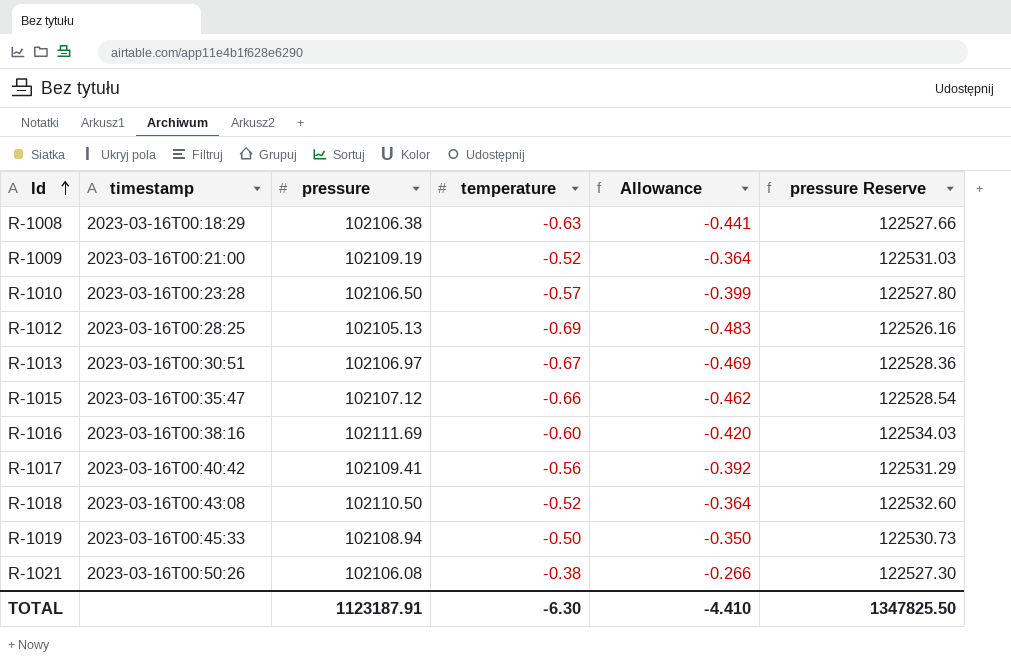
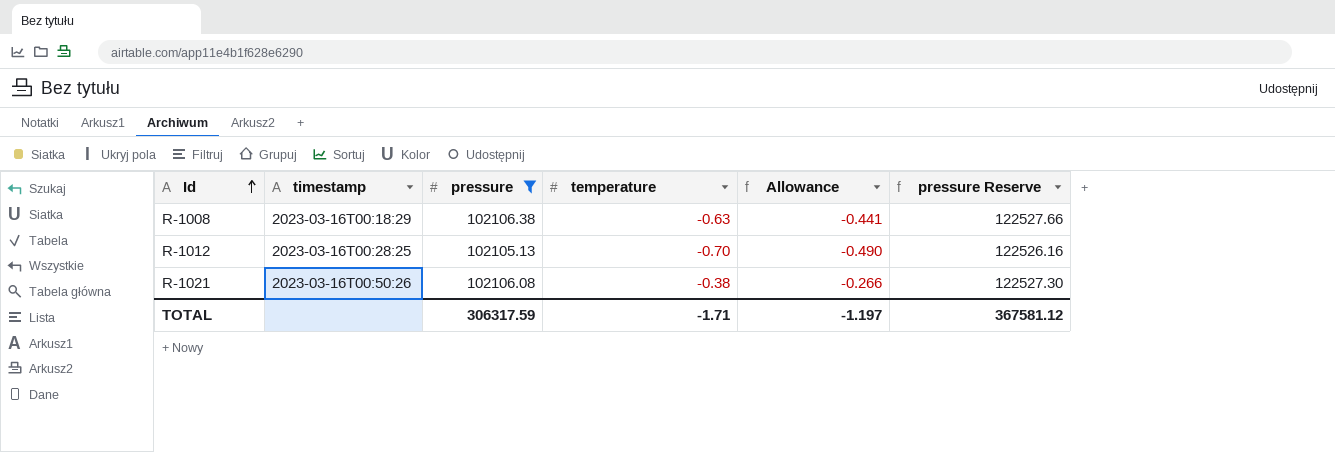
filter: none -> pressure <= 102106.38
R-1012 | temperature: -0.69 -> -0.70
R-1012 | Allowance: -0.483 -> -0.490
TOTAL | pressure: 1123187.91 -> 306317.59
TOTAL | temperature: -6.30 -> -1.71
TOTAL | Allowance: -4.410 -> -1.197
TOTAL | pressure Reserve: 1347825.50 -> 367581.12

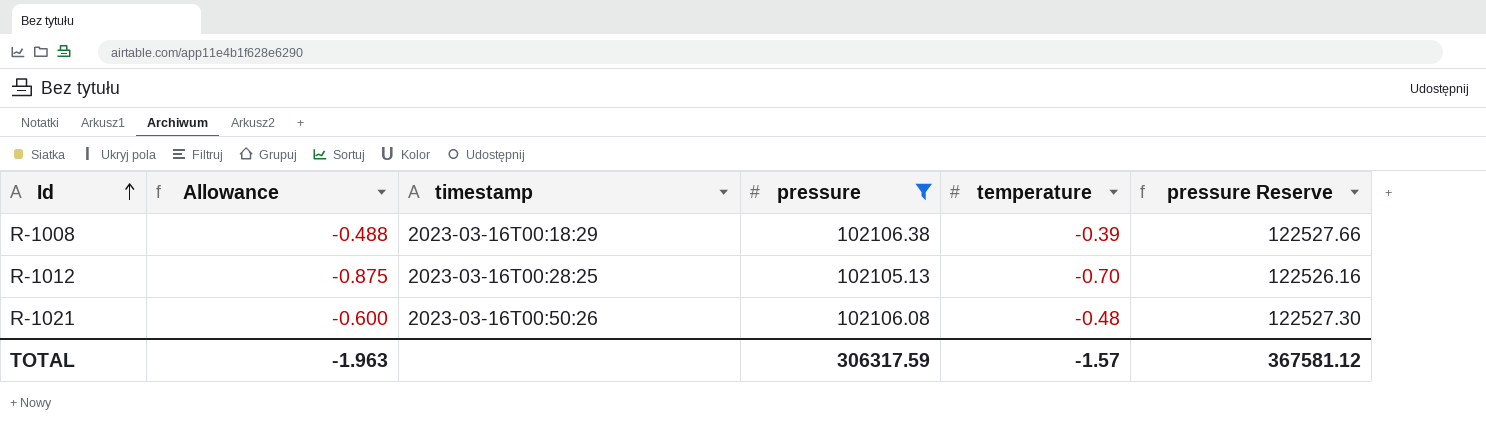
column Allowance | formula: [temperature] * 0.7 -> [temperature] * 1.25
column Allowance | position: 5 -> 2
R-1008 | temperature: -0.63 -> -0.39
R-1021 | temperature: -0.38 -> -0.48
TOTAL | Allowance: -1.197 -> -1.963
TOTAL | temperature: -1.71 -> -1.57

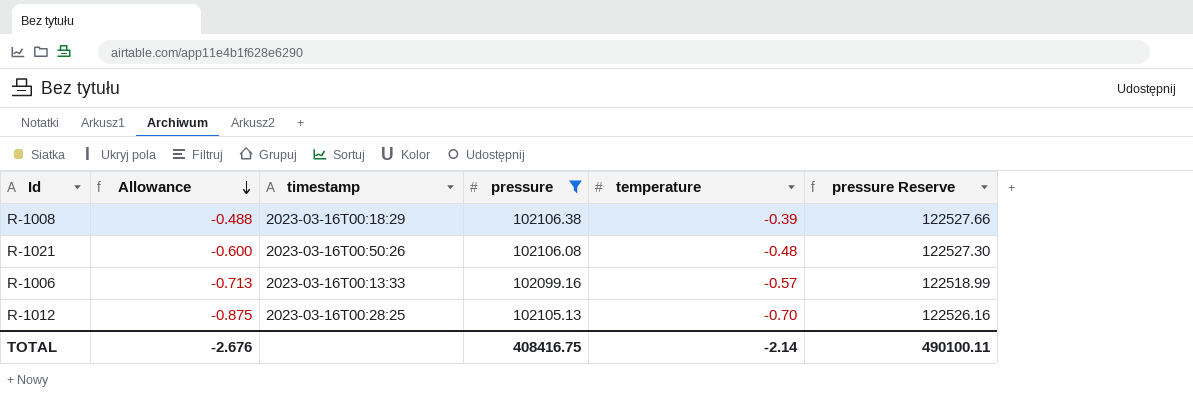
row order: Id ascending -> Allowance descending
row R-1006: none -> -0.713 | 2023-03-16T00:13:33 | 102099.16 | -0.57 | 122518.99
TOTAL | Allowance: -1.963 -> -2.676
TOTAL | pressure: 306317.59 -> 408416.75
TOTAL | temperature: -1.57 -> -2.14
TOTAL | pressure Reserve: 367581.12 -> 490100.11

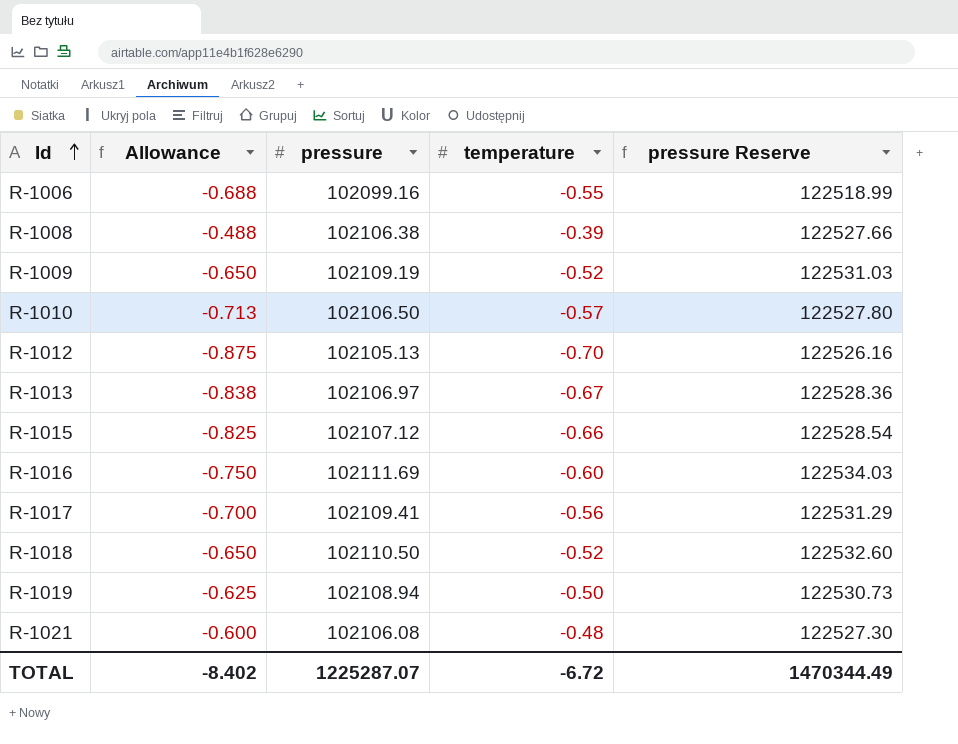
filter: pressure <= 102106.38 -> none
row order: Allowance descending -> Id ascending
column timestamp | position: 3 -> none
R-1006 | Allowance: -0.713 -> -0.688
R-1006 | temperature: -0.57 -> -0.55
TOTAL | Allowance: -2.676 -> -8.402
TOTAL | pressure: 408416.75 -> 1225287.07
TOTAL | temperature: -2.14 -> -6.72
TOTAL | pressure Reserve: 490100.11 -> 1470344.49

